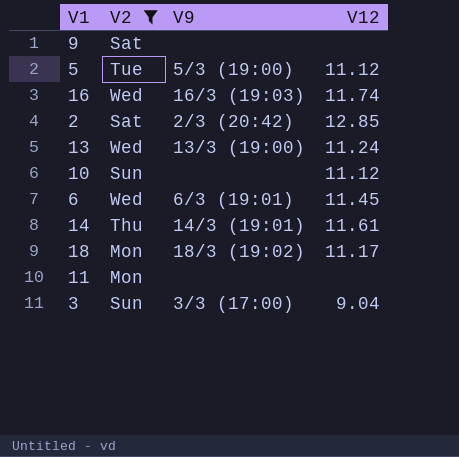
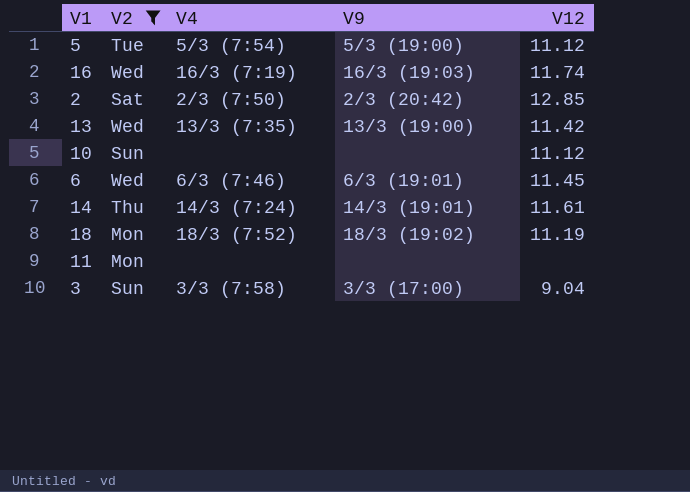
column V4 | position: none -> 3
row 9: Sat | none | none -> none
13 | V12: 11.24 -> 11.42
18 | V12: 11.17 -> 11.19

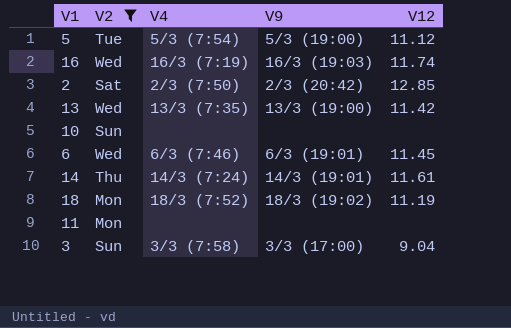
10 | V12: 11.12 -> none

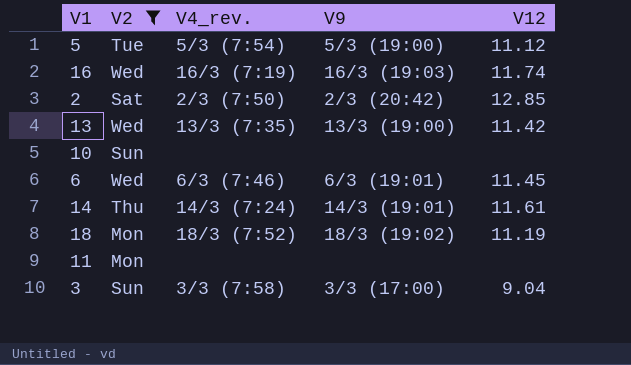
column name: V4 -> V4_rev.

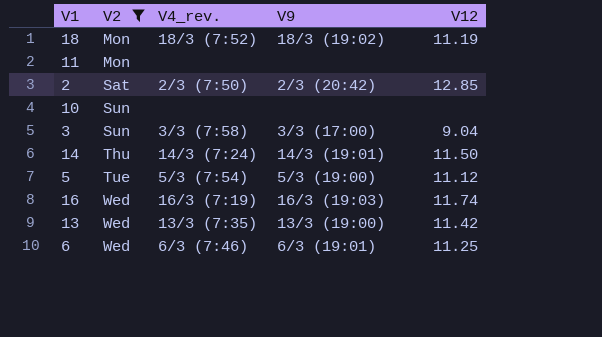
row order: none -> V2 ascending
14 | V12: 11.61 -> 11.50
6 | V12: 11.45 -> 11.25

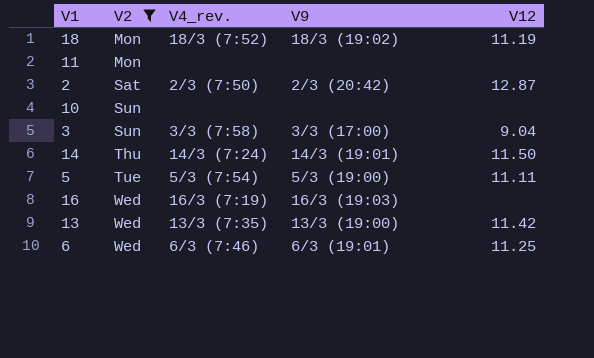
2 | V12: 12.85 -> 12.87
5 | V12: 11.12 -> 11.11
16 | V12: 11.74 -> none

